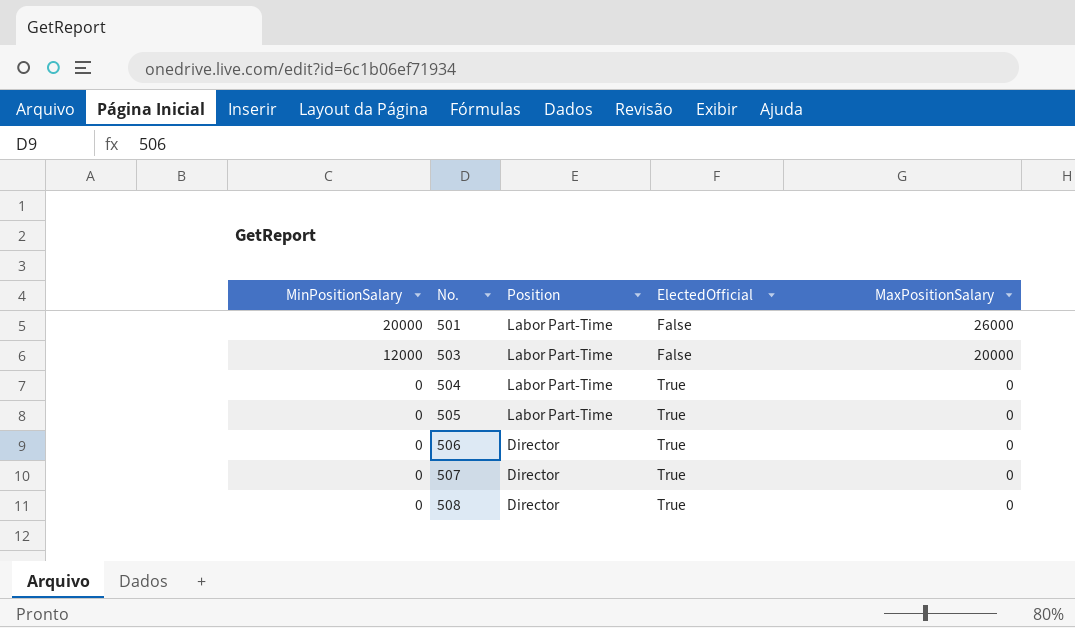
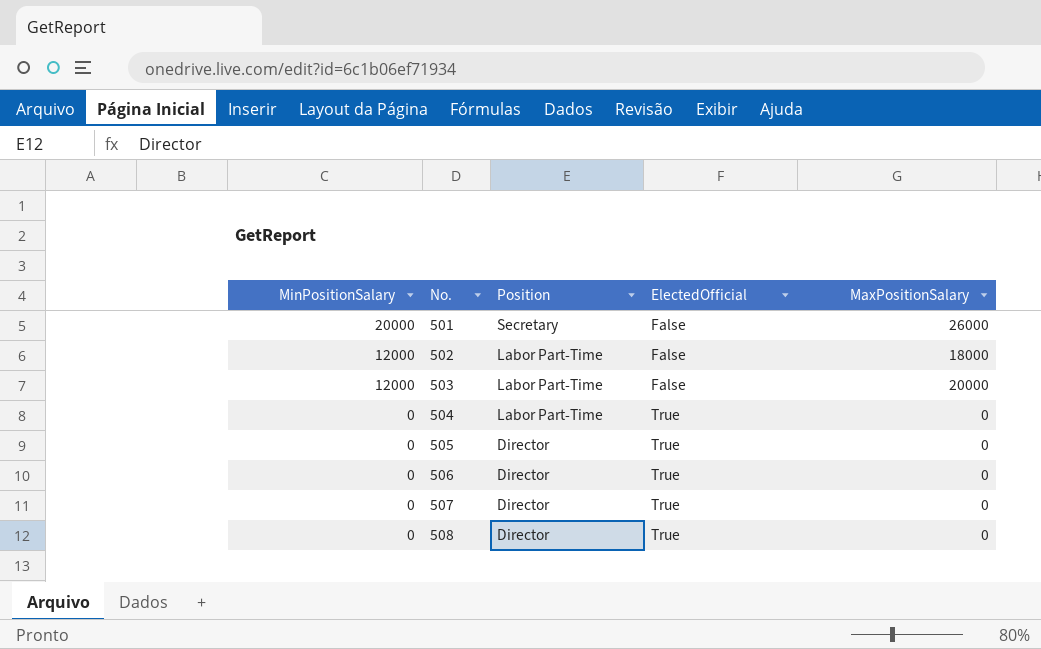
501 | Position: Labor Part-Time -> Secretary
row 502: none -> 12000 | Labor Part-Time | False | 18000
505 | Position: Labor Part-Time -> Director

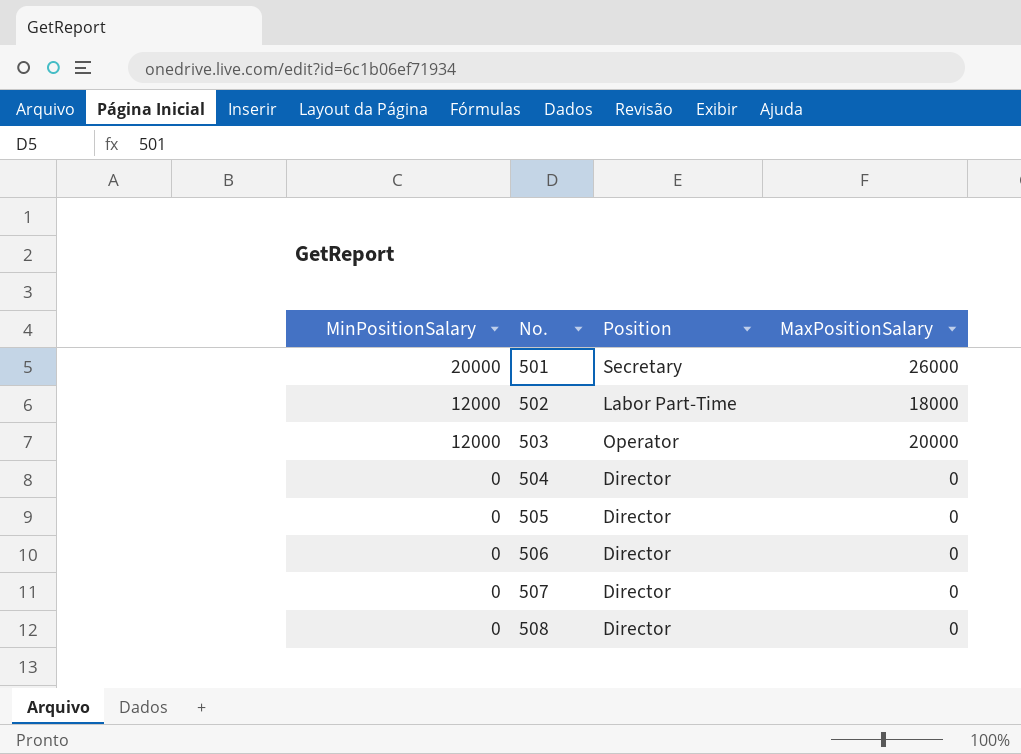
column ElectedOfficial | position: 4 -> none
503 | Position: Labor Part-Time -> Operator
504 | Position: Labor Part-Time -> Director

